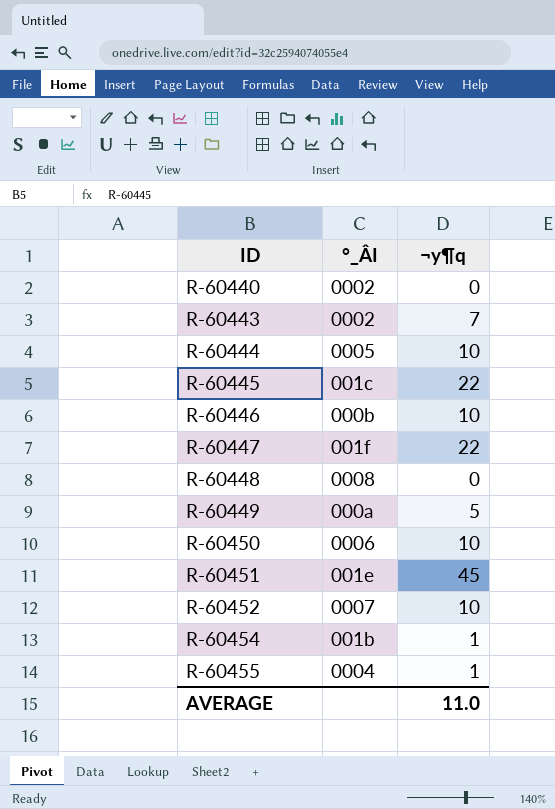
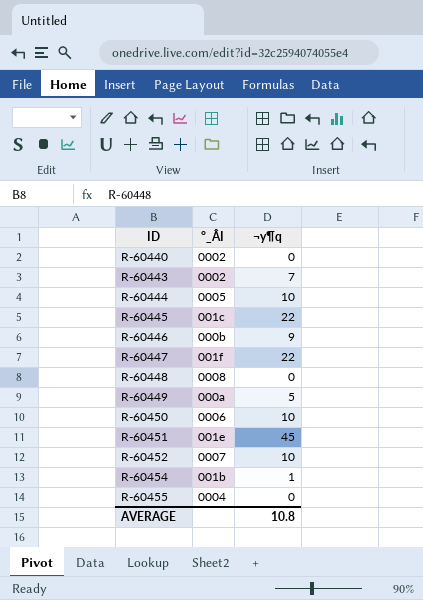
R-60446 | ¬y¶q: 10 -> 9
R-60455 | ¬y¶q: 1 -> 0
AVERAGE | ¬y¶q: 11.0 -> 10.8

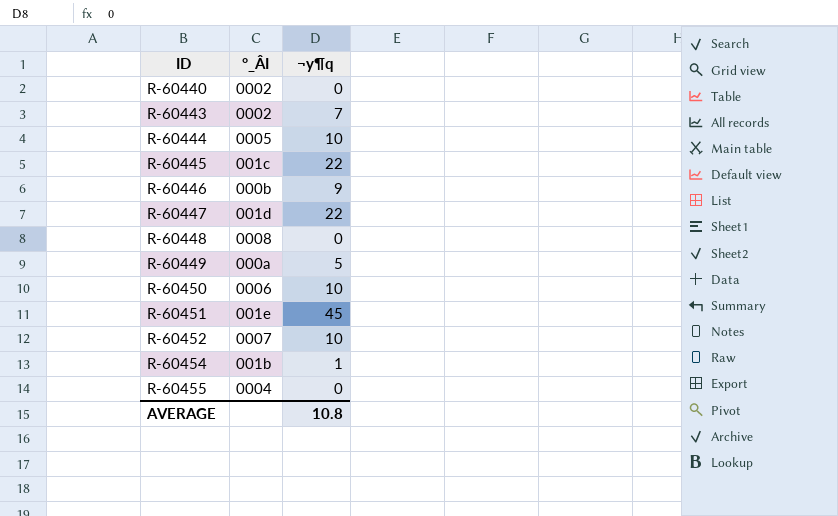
R-60447 | °_ÂI: 001f -> 001d

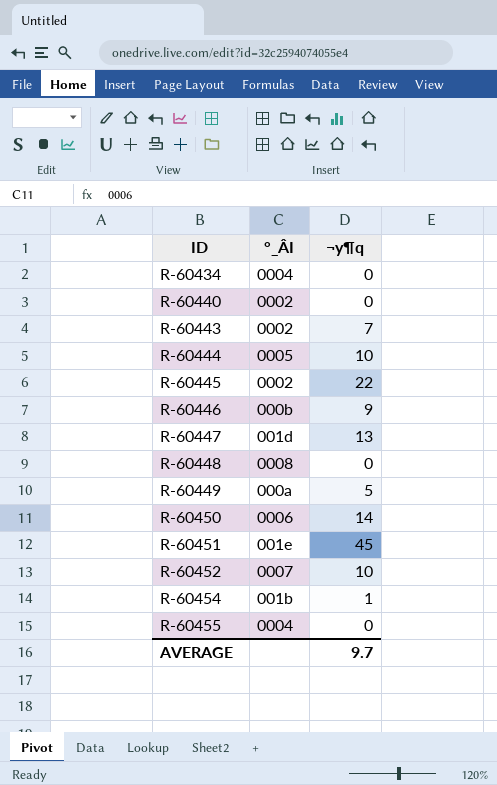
row R-60434: none -> 0004 | 0
R-60445 | °_ÂI: 001c -> 0002
R-60447 | ¬y¶q: 22 -> 13
R-60450 | ¬y¶q: 10 -> 14
AVERAGE | ¬y¶q: 10.8 -> 9.7

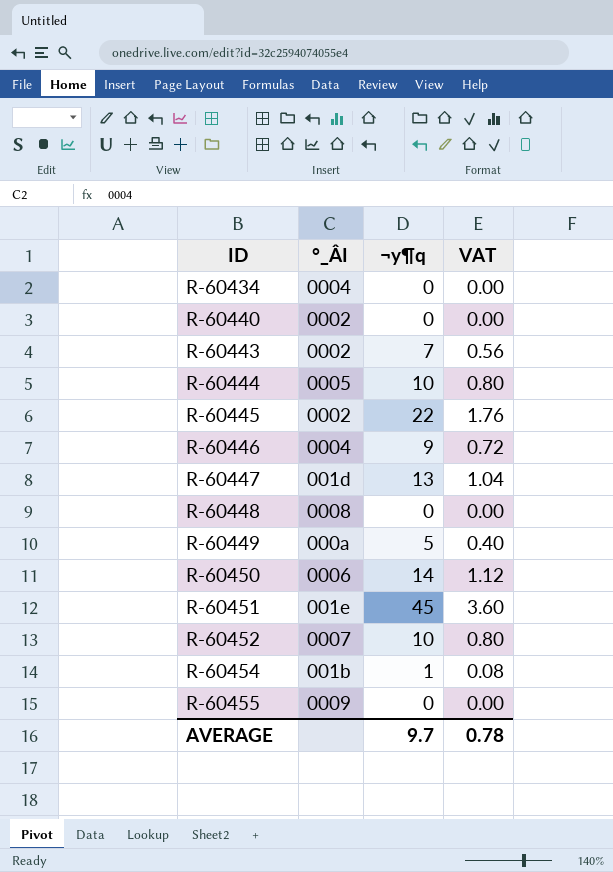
column VAT | formula: none -> [¬y¶q] * 0.08
R-60446 | °_ÂI: 000b -> 0004
R-60455 | °_ÂI: 0004 -> 0009

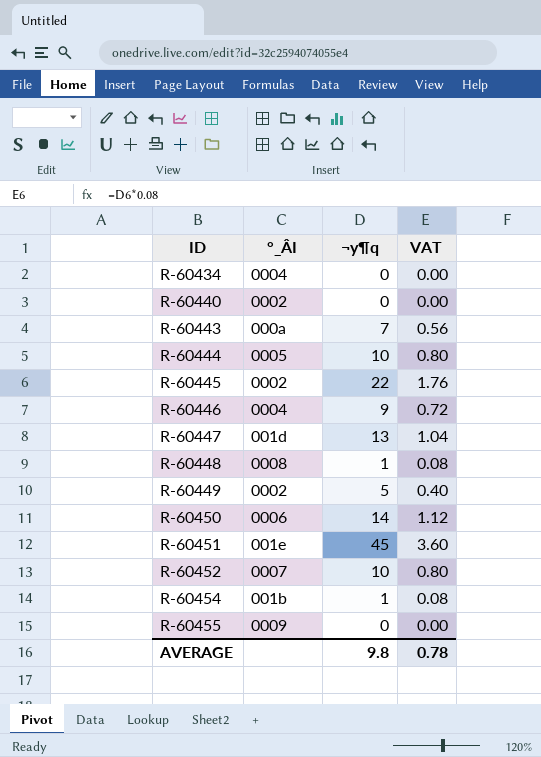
R-60443 | °_ÂI: 0002 -> 000a
R-60448 | ¬y¶q: 0 -> 1
R-60448 | VAT: 0.00 -> 0.08
R-60449 | °_ÂI: 000a -> 0002
AVERAGE | ¬y¶q: 9.7 -> 9.8

